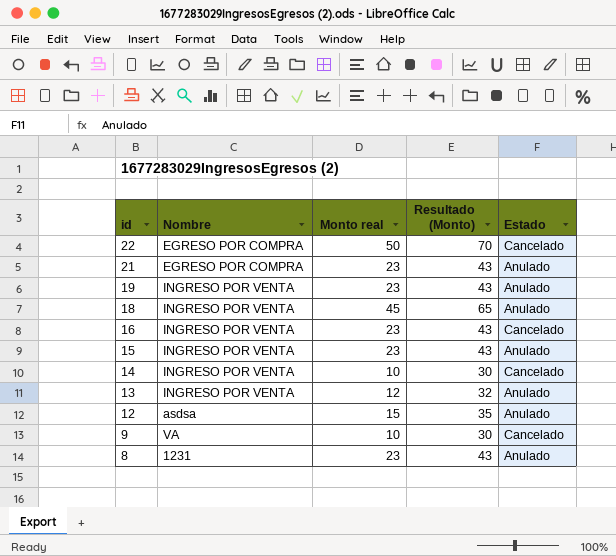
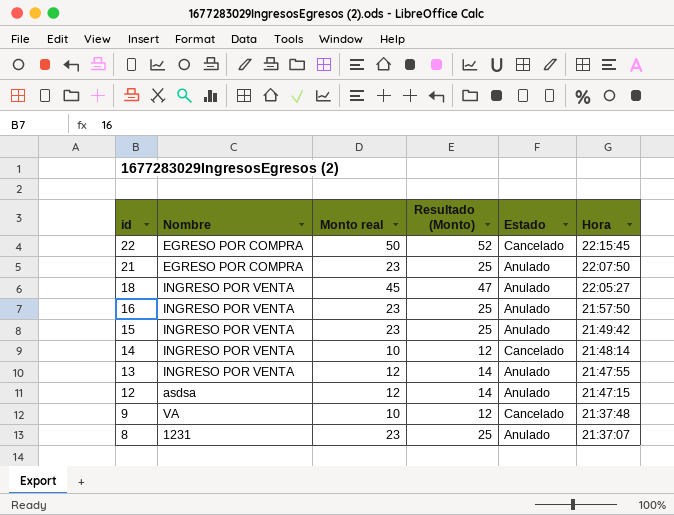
column Resultado (Monto) | formula: [Monto real] + 20 -> [Monto real] + 2
column Hora | position: none -> 6
row 19: INGRESO POR VENTA | 23 | 43 | Anulado -> none
16 | Estado: Cancelado -> Anulado
12 | Monto real: 15 -> 12

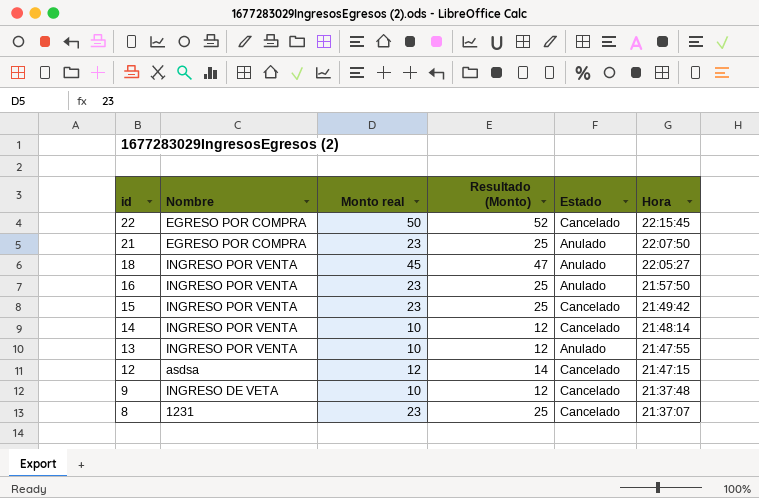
15 | Estado: Anulado -> Cancelado
13 | Monto real: 12 -> 10
13 | Resultado (Monto): 14 -> 12
12 | Estado: Anulado -> Cancelado
9 | Nombre: VA -> INGRESO DE VETA
8 | Estado: Anulado -> Cancelado

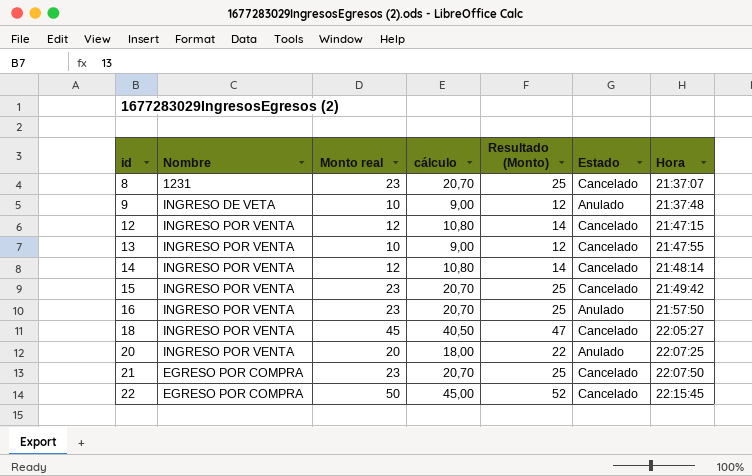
row order: id descending -> id ascending
column cálculo | formula: none -> [Monto real] * 0,9
9 | Estado: Cancelado -> Anulado
12 | Nombre: asdsa -> INGRESO POR VENTA
13 | Estado: Anulado -> Cancelado
14 | Monto real: 10 -> 12
14 | Resultado (Monto): 12 -> 14
18 | Estado: Anulado -> Cancelado
row 20: none -> INGRESO POR VENTA | 20 | 18,00 | 22 | Anulado | 22:07:25
21 | Estado: Anulado -> Cancelado

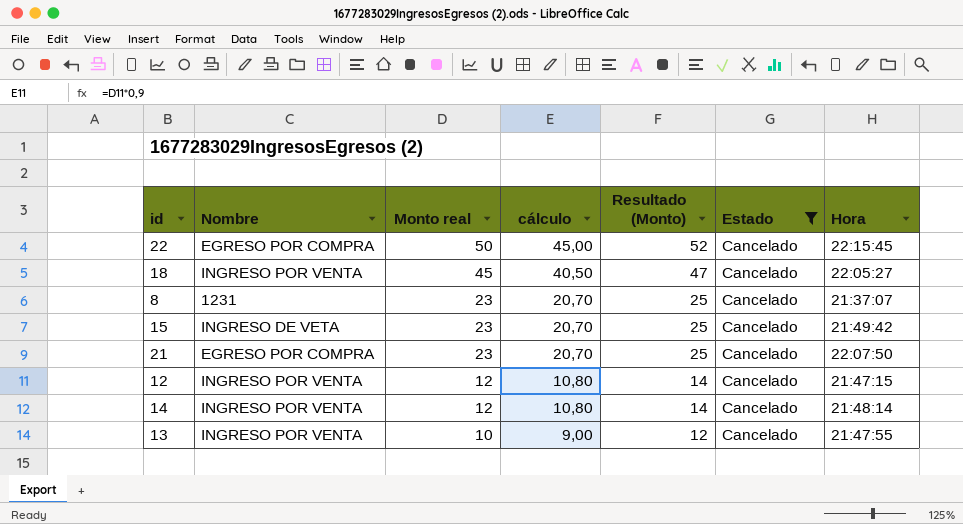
filter: none -> Estado = Cancelado
row order: id ascending -> Monto real descending
15 | Nombre: INGRESO POR VENTA -> INGRESO DE VETA

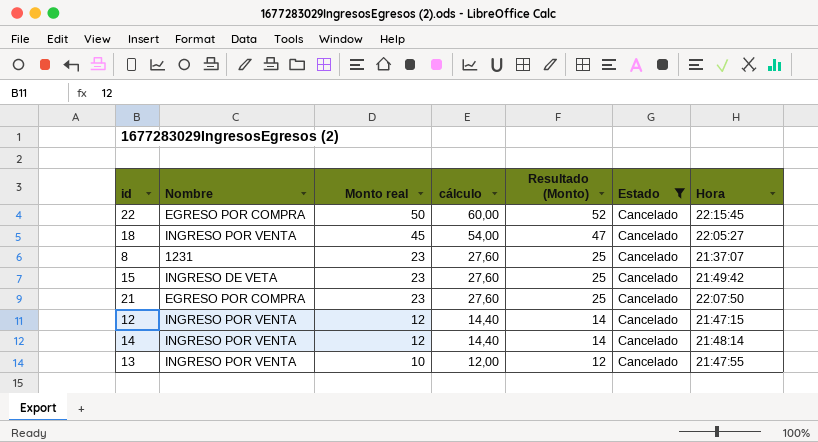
column cálculo | formula: [Monto real] * 0,9 -> [Monto real] * 1,2

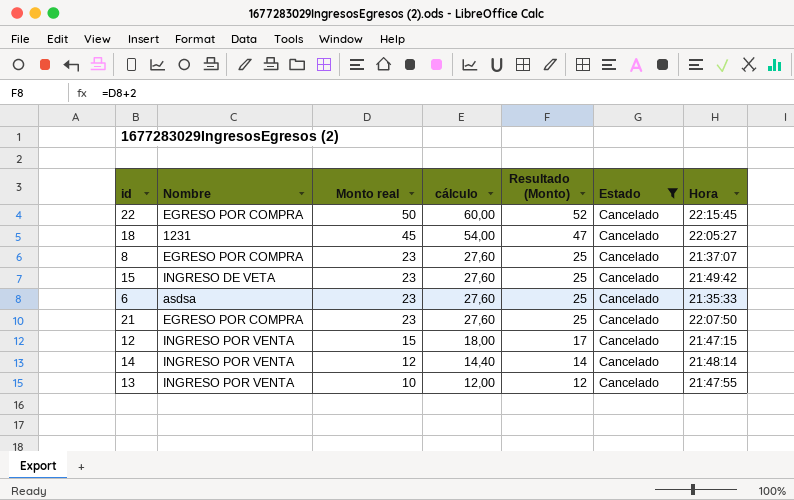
18 | Nombre: INGRESO POR VENTA -> 1231
8 | Nombre: 1231 -> EGRESO POR COMPRA
row 6: none -> asdsa | 23 | 27,60 | 25 | Cancelado | 21:35:33
12 | Monto real: 12 -> 15
12 | cálculo: 14,40 -> 18,00
12 | Resultado (Monto): 14 -> 17

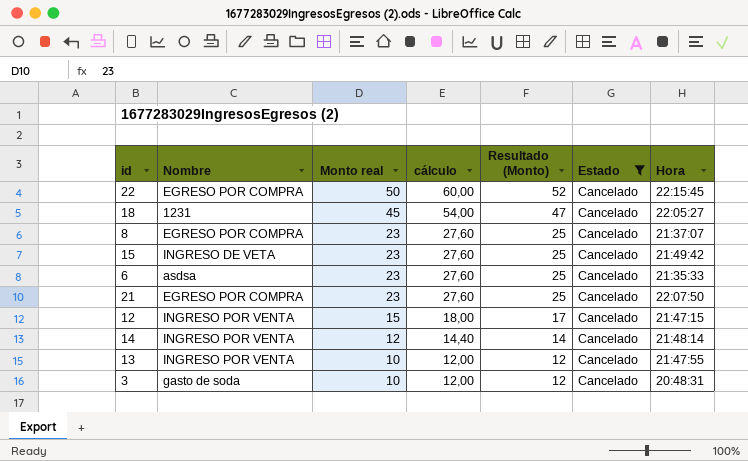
row 3: none -> gasto de soda | 10 | 12,00 | 12 | Cancelado | 20:48:31

